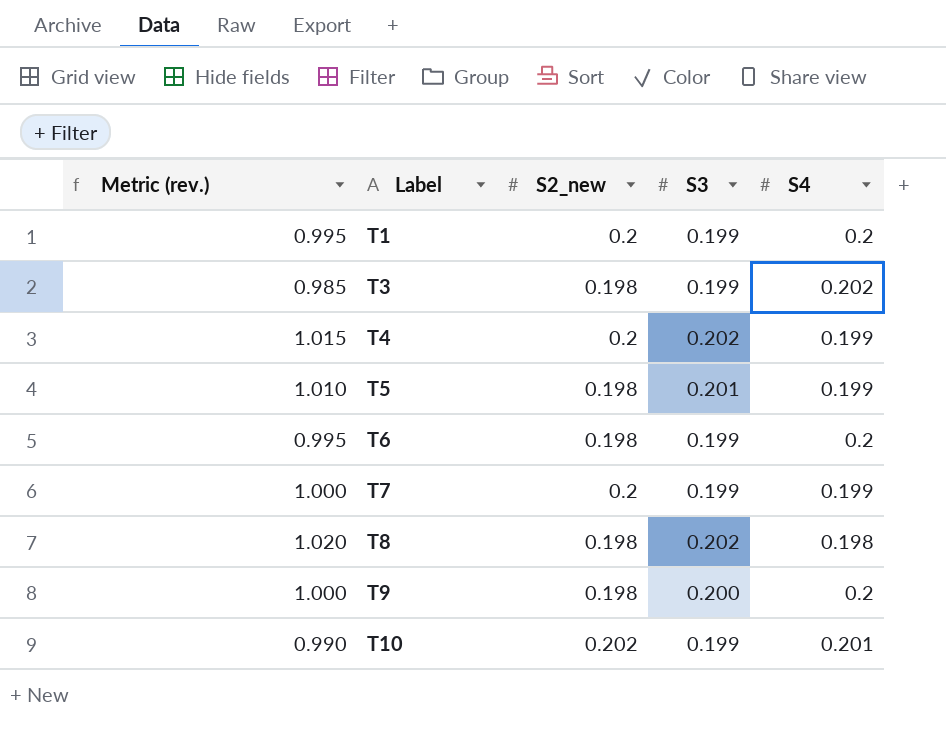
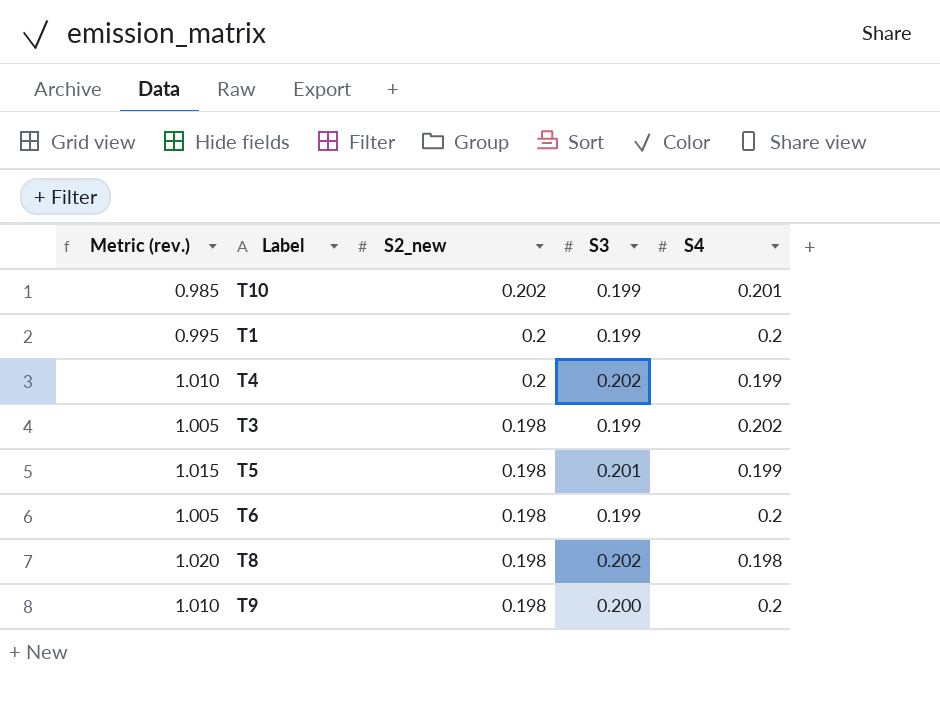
row order: Label ascending -> S2_new descending
column Metric (rev.) | formula: [S3] / [S4] -> [S3] / [S2_new]
row T7: 1.000 | 0.2 | 0.199 | 0.199 -> none

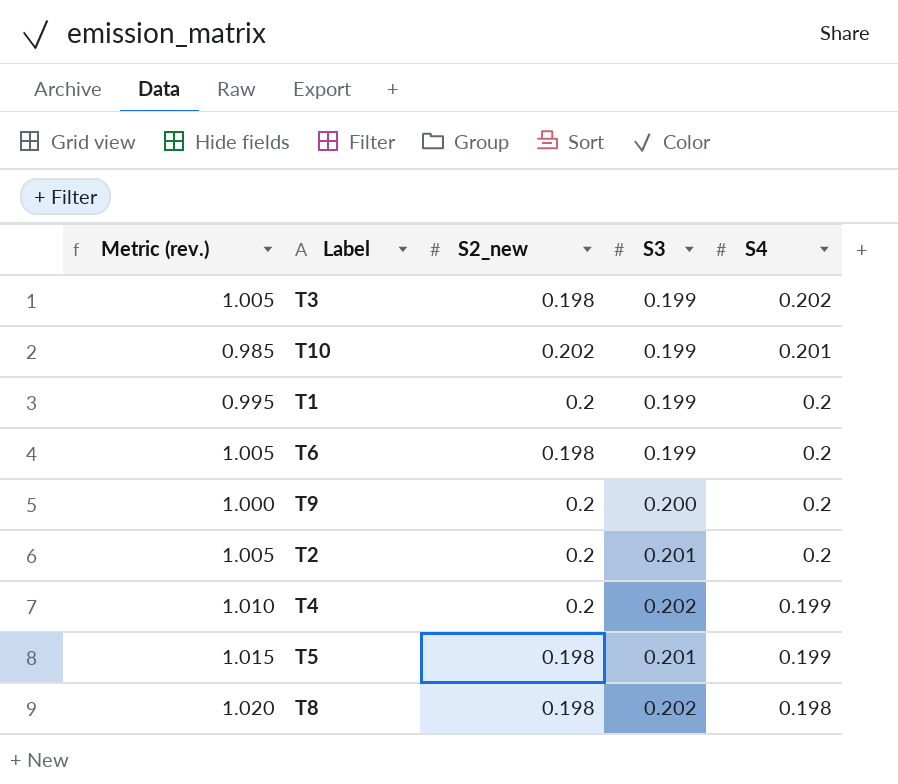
row order: S2_new descending -> S4 descending
T9 | Metric (rev.): 1.010 -> 1.000
T9 | S2_new: 0.198 -> 0.2
row T2: none -> 1.005 | 0.2 | 0.201 | 0.2

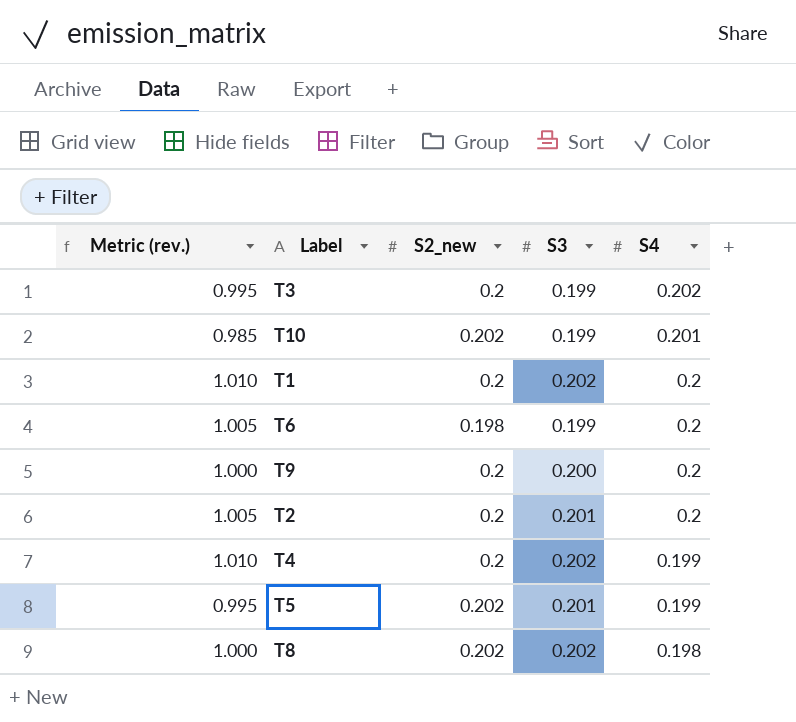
T3 | Metric (rev.): 1.005 -> 0.995
T3 | S2_new: 0.198 -> 0.2
T1 | Metric (rev.): 0.995 -> 1.010
T1 | S3: 0.199 -> 0.202
T5 | Metric (rev.): 1.015 -> 0.995
T5 | S2_new: 0.198 -> 0.202
T8 | Metric (rev.): 1.020 -> 1.000
T8 | S2_new: 0.198 -> 0.202

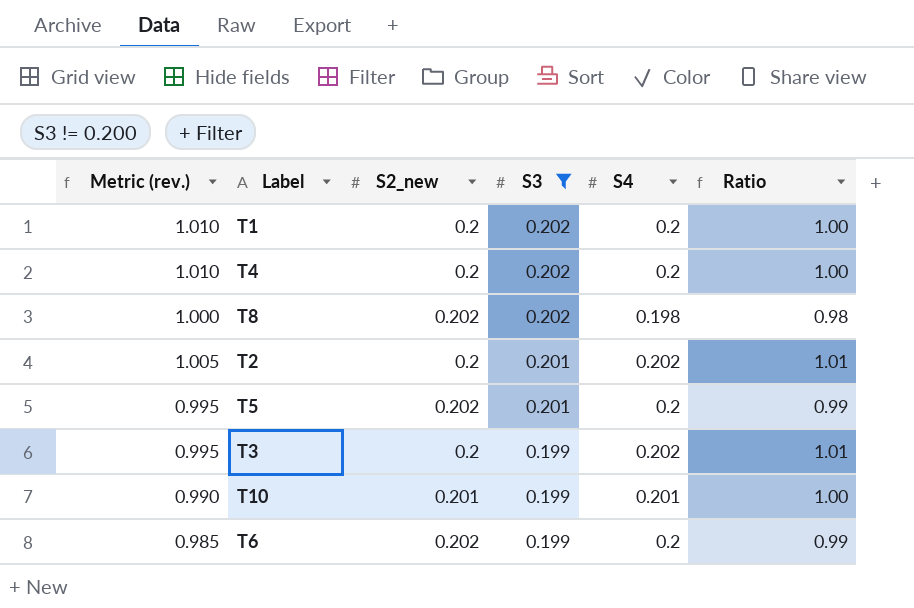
filter: none -> S3 != 0.200
row order: S4 descending -> S3 descending
column Ratio | formula: none -> [S4] / [S2_new]
T4 | S4: 0.199 -> 0.2
T2 | S4: 0.2 -> 0.202
T5 | S4: 0.199 -> 0.2
T10 | Metric (rev.): 0.985 -> 0.990
T10 | S2_new: 0.202 -> 0.201
T6 | Metric (rev.): 1.005 -> 0.985
T6 | S2_new: 0.198 -> 0.202

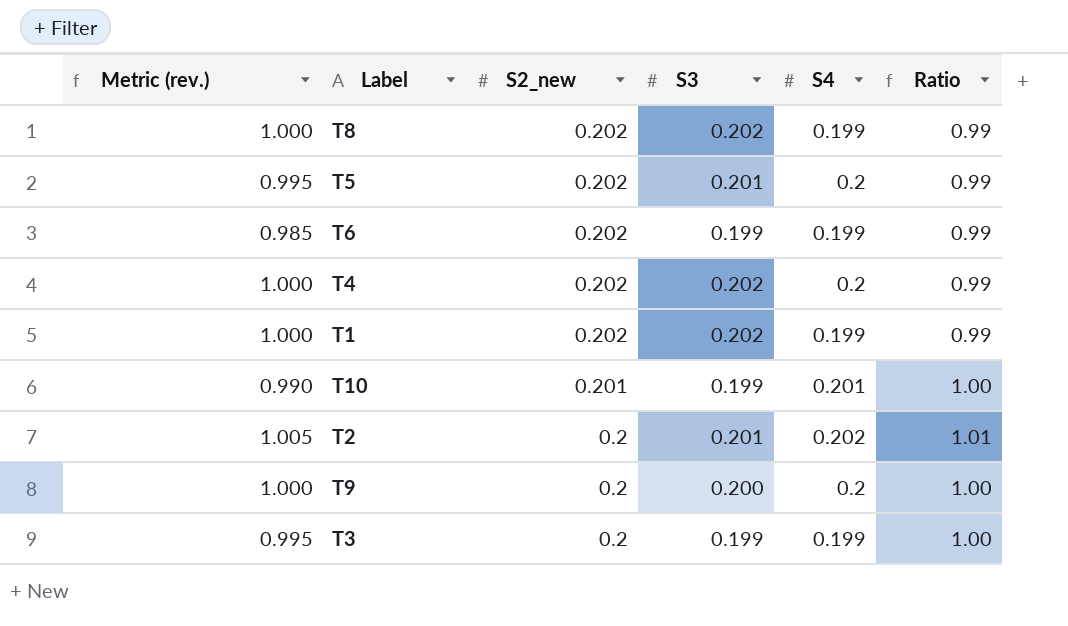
filter: S3 != 0.200 -> none
row order: S3 descending -> S2_new descending
T8 | S4: 0.198 -> 0.199
T8 | Ratio: 0.98 -> 0.99
T6 | S4: 0.2 -> 0.199
T4 | Metric (rev.): 1.010 -> 1.000
T4 | S2_new: 0.2 -> 0.202
T4 | Ratio: 1.00 -> 0.99
T1 | Metric (rev.): 1.010 -> 1.000
T1 | S2_new: 0.2 -> 0.202
T1 | S4: 0.2 -> 0.199
T1 | Ratio: 1.00 -> 0.99
T3 | S4: 0.202 -> 0.199
T3 | Ratio: 1.01 -> 1.00

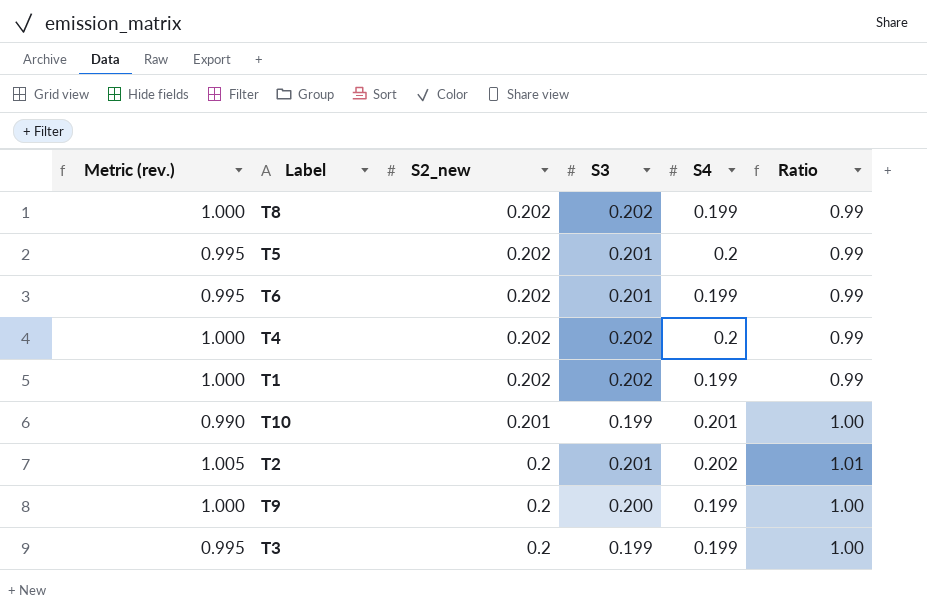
T6 | Metric (rev.): 0.985 -> 0.995
T6 | S3: 0.199 -> 0.201
T9 | S4: 0.2 -> 0.199

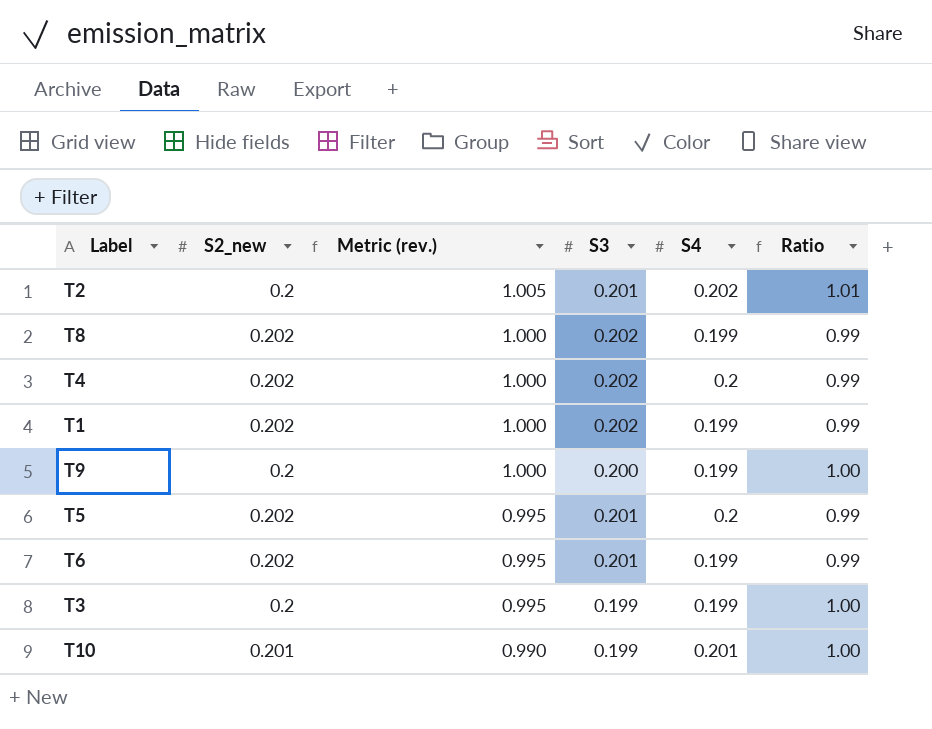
row order: S2_new descending -> Metric (rev.) descending
column Metric (rev.) | position: 1 -> 3

